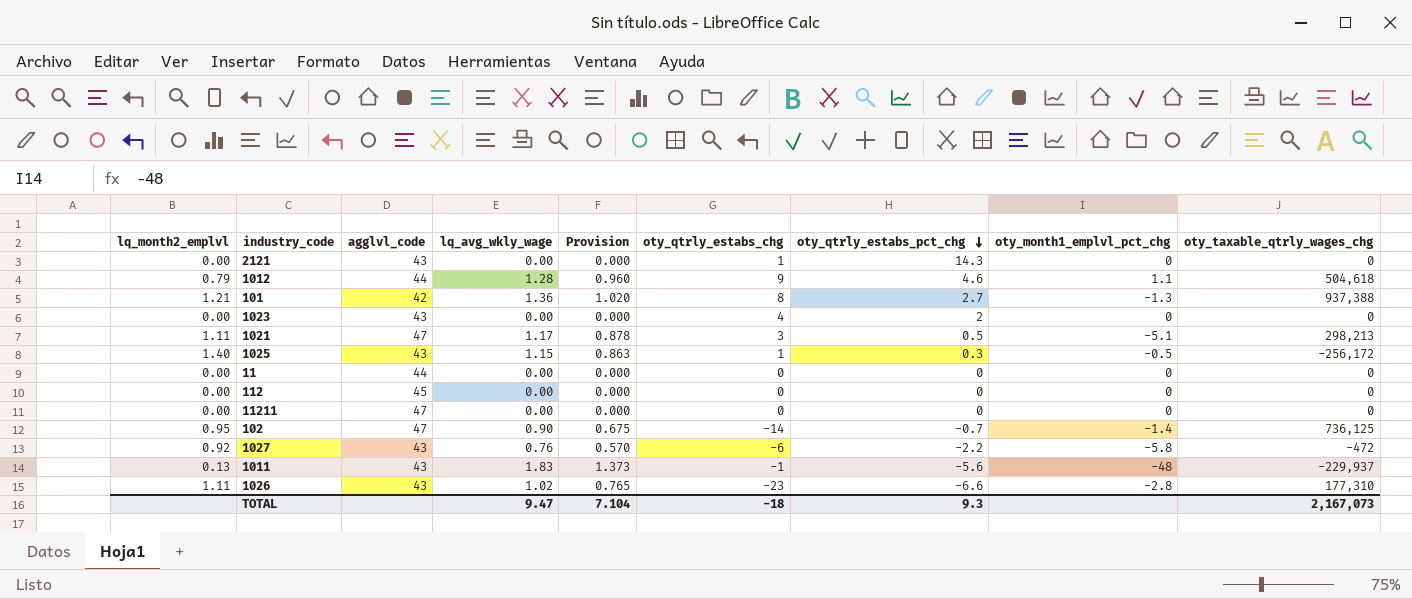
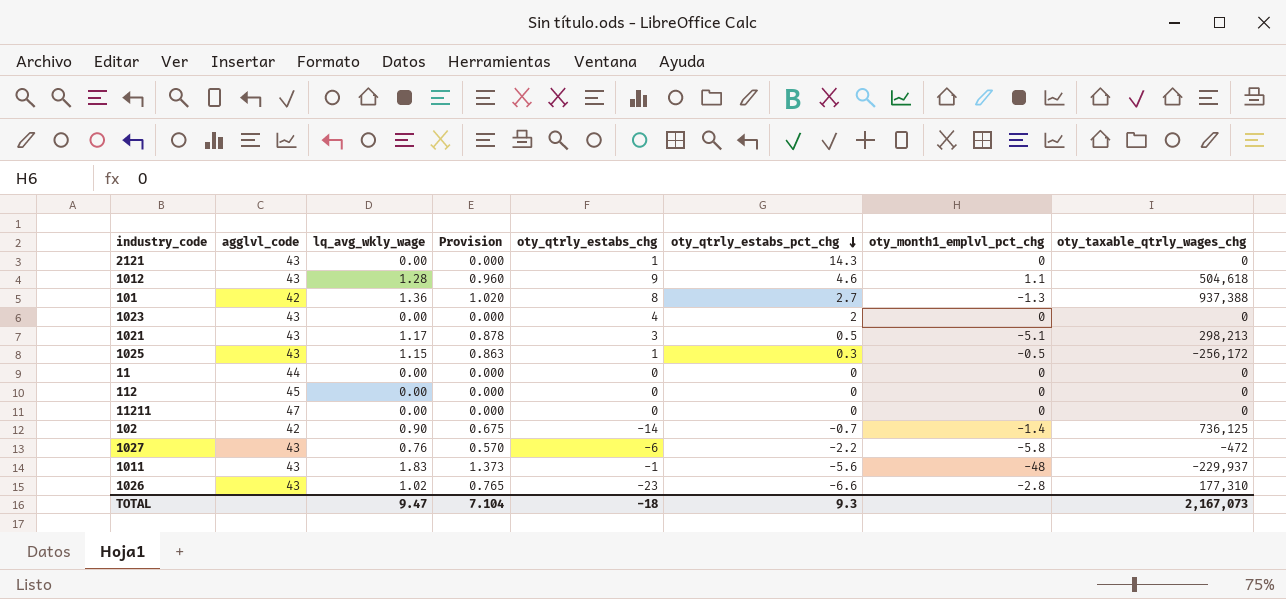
column lq_month2_emplvl | position: 1 -> none
1012 | agglvl_code: 44 -> 43
1021 | agglvl_code: 47 -> 43
102 | agglvl_code: 47 -> 42

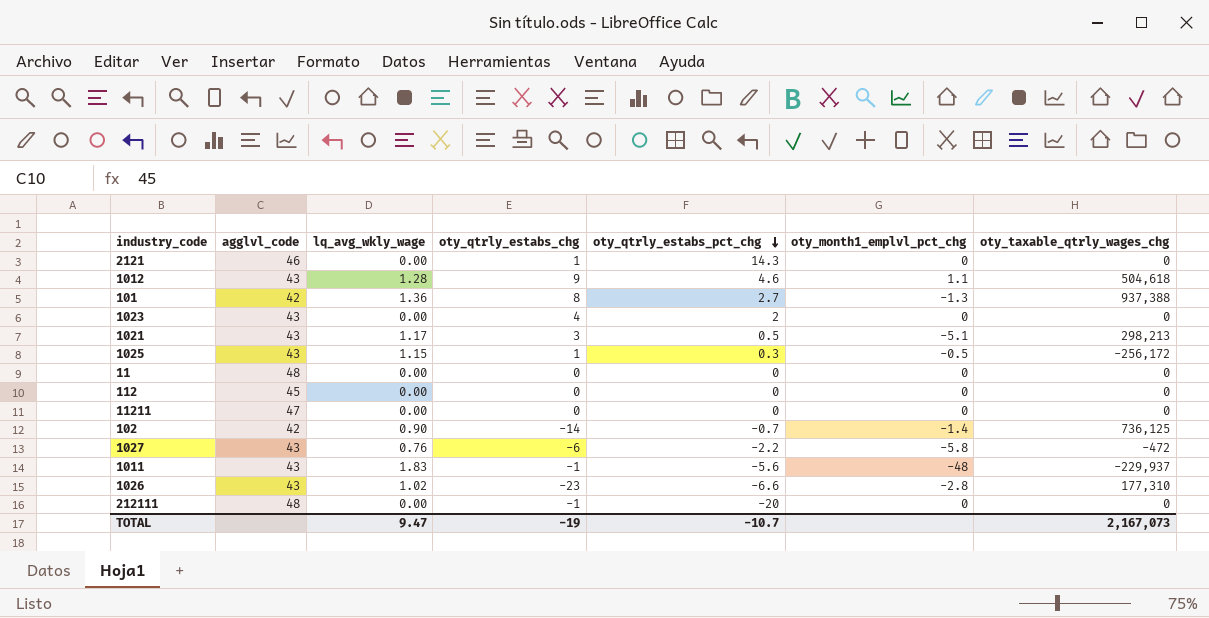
column Provision | formula: [lq_avg_wkly_wage] * 0.75 -> none
2121 | agglvl_code: 43 -> 46
11 | agglvl_code: 44 -> 48
row 212111: none -> 48 | 0.00 | -1 | -20 | 0 | 0
TOTAL | oty_qtrly_estabs_chg: -18 -> -19
TOTAL | oty_qtrly_estabs_pct_chg: 9.3 -> -10.7

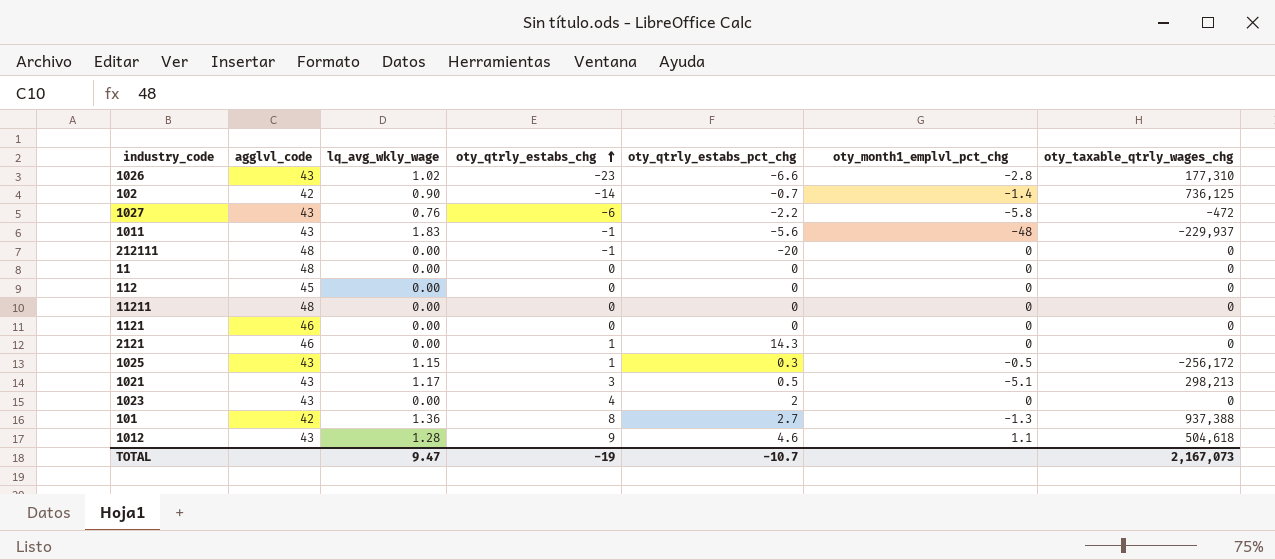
row order: oty_qtrly_estabs_pct_chg descending -> oty_qtrly_estabs_chg ascending
11211 | agglvl_code: 47 -> 48
row 1121: none -> 46 | 0.00 | 0 | 0 | 0 | 0

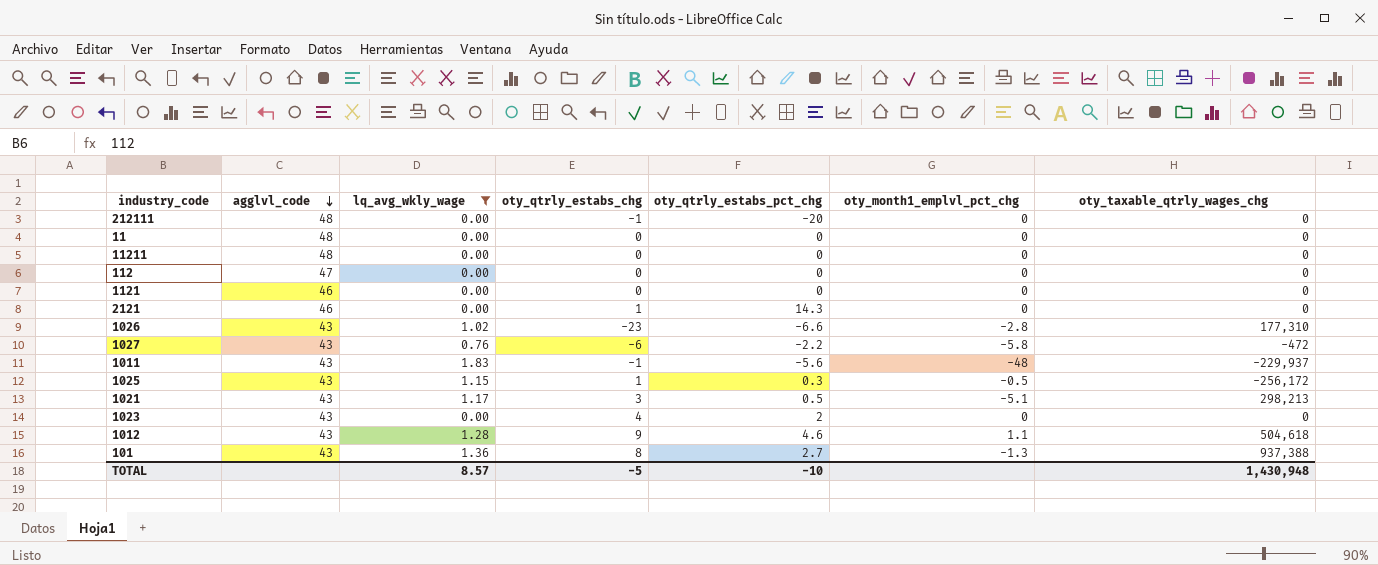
filter: none -> lq_avg_wkly_wage != 0.90
row order: oty_qtrly_estabs_chg ascending -> agglvl_code descending
112 | agglvl_code: 45 -> 47
101 | agglvl_code: 42 -> 43
TOTAL | lq_avg_wkly_wage: 9.47 -> 8.57
TOTAL | oty_qtrly_estabs_chg: -19 -> -5
TOTAL | oty_qtrly_estabs_pct_chg: -10.7 -> -10
TOTAL | oty_taxable_qtrly_wages_chg: 2,167,073 -> 1,430,948

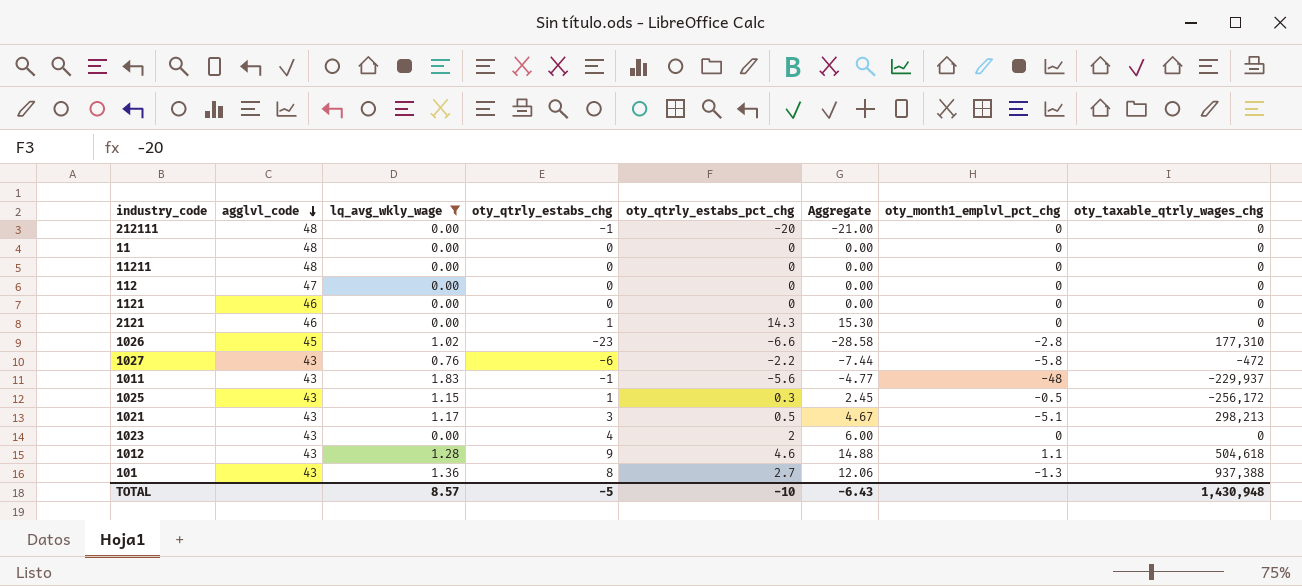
column Aggregate | formula: none -> [lq_avg_wkly_wage] + [oty_qtrly_estabs_chg] + [oty_qtrly_estabs_pct_chg]
1026 | agglvl_code: 43 -> 45

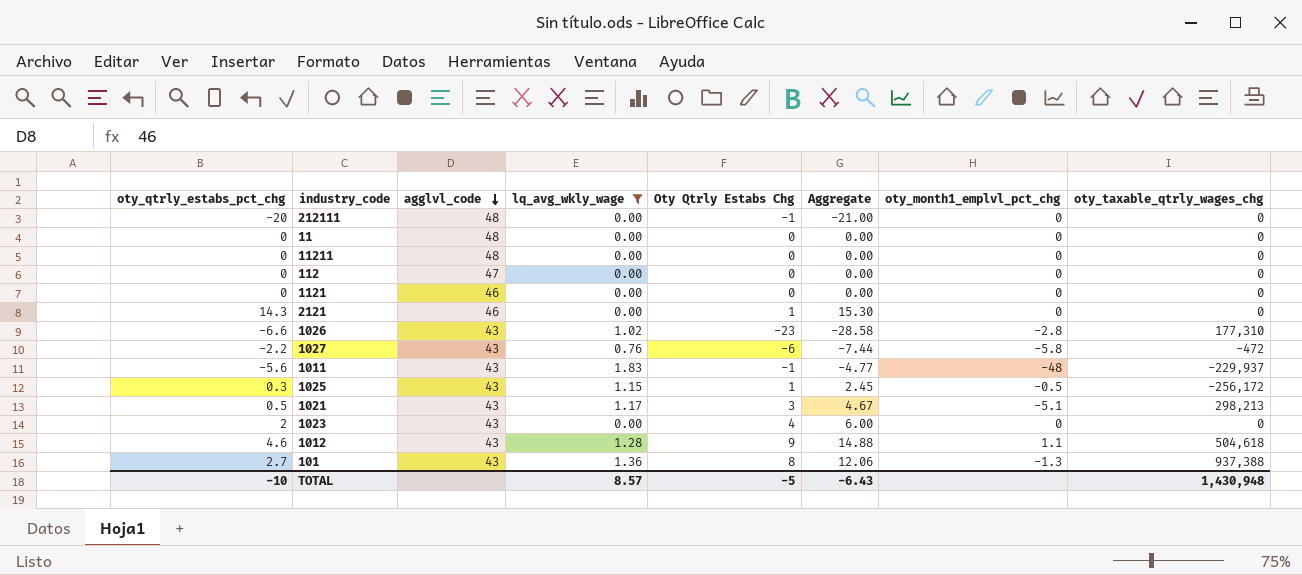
column oty_qtrly_estabs_pct_chg | position: 5 -> 1
column name: oty_qtrly_estabs_chg -> Oty Qtrly Estabs Chg
1026 | agglvl_code: 45 -> 43

